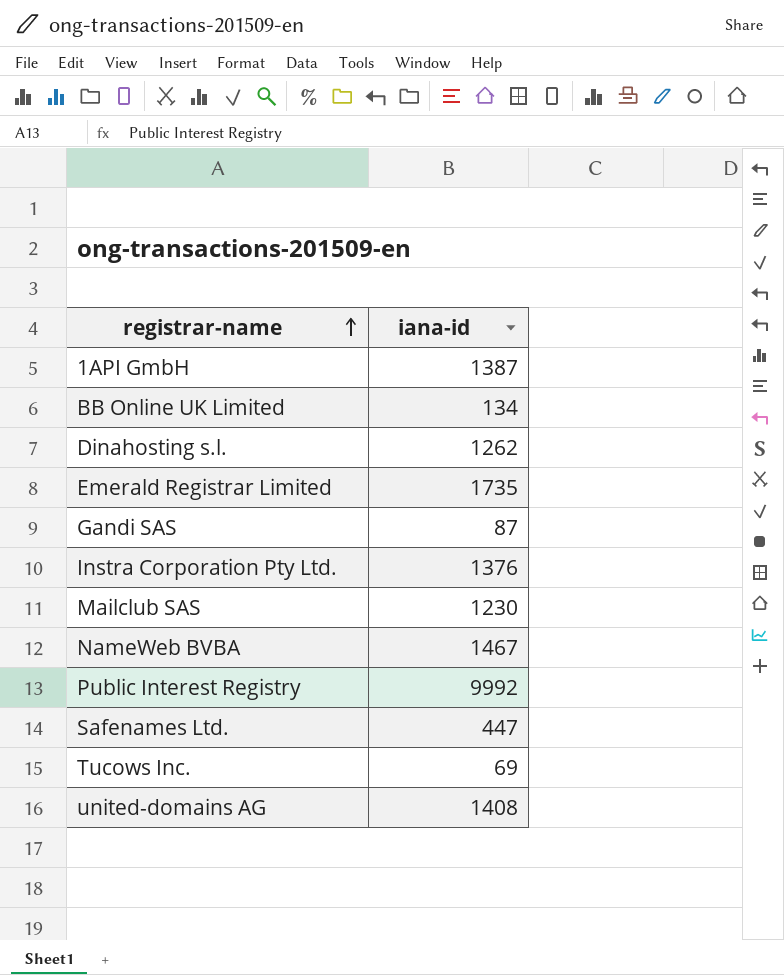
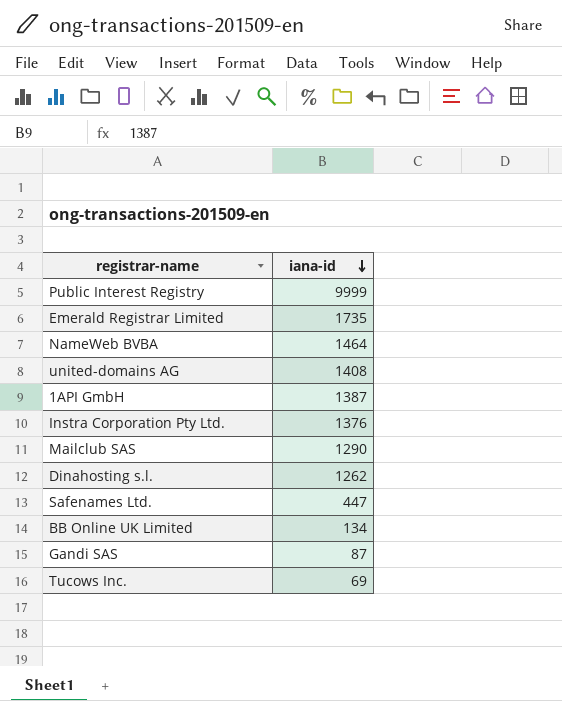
row order: registrar-name ascending -> iana-id descending
Public Interest Registry | iana-id: 9992 -> 9999
NameWeb BVBA | iana-id: 1467 -> 1464
Mailclub SAS | iana-id: 1230 -> 1290

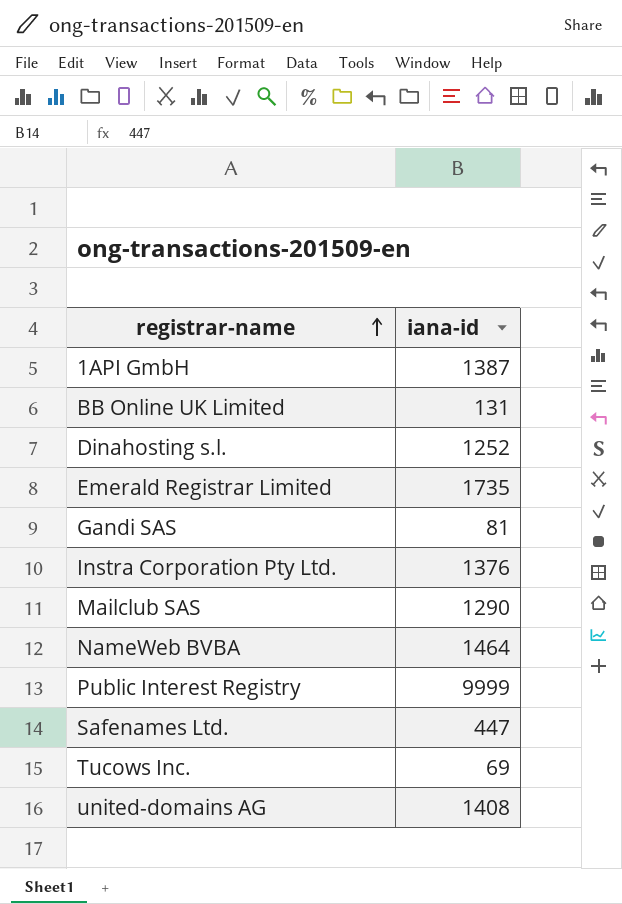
row order: iana-id descending -> registrar-name ascending
BB Online UK Limited | iana-id: 134 -> 131
Dinahosting s.l. | iana-id: 1262 -> 1252
Gandi SAS | iana-id: 87 -> 81

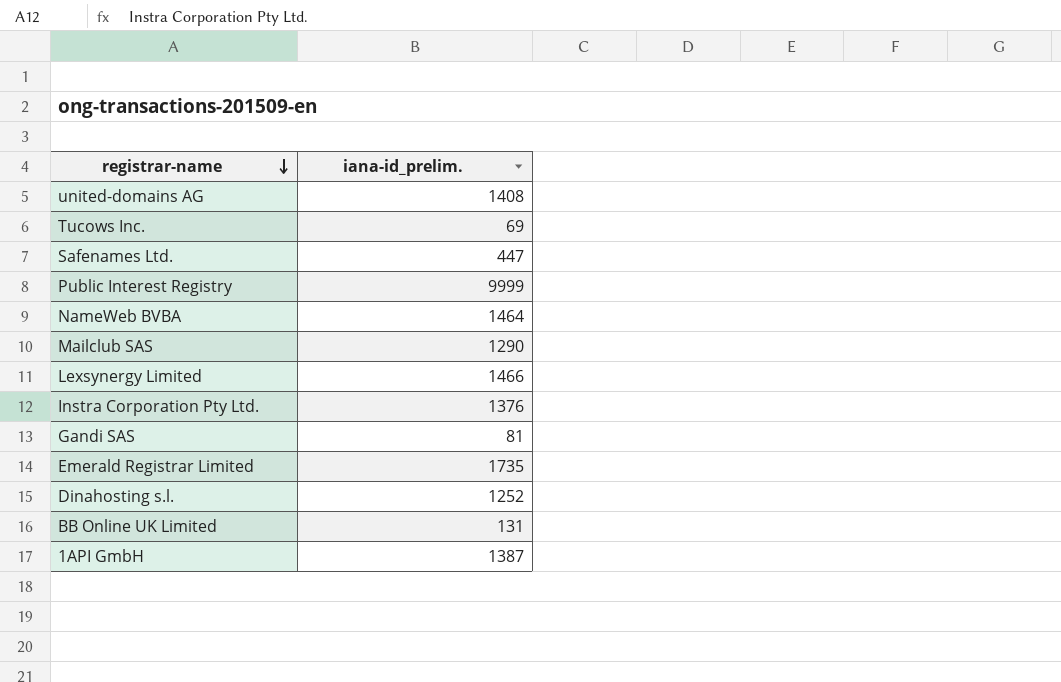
row order: registrar-name ascending -> registrar-name descending
column name: iana-id -> iana-id_prelim.
row Lexsynergy Limited: none -> 1466

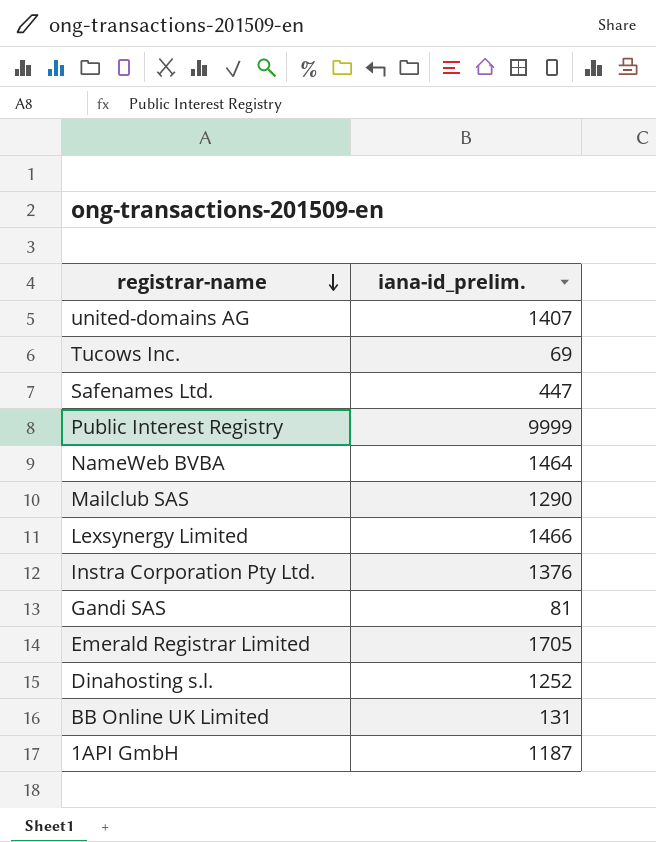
united-domains AG | iana-id_prelim.: 1408 -> 1407
Emerald Registrar Limited | iana-id_prelim.: 1735 -> 1705
1API GmbH | iana-id_prelim.: 1387 -> 1187

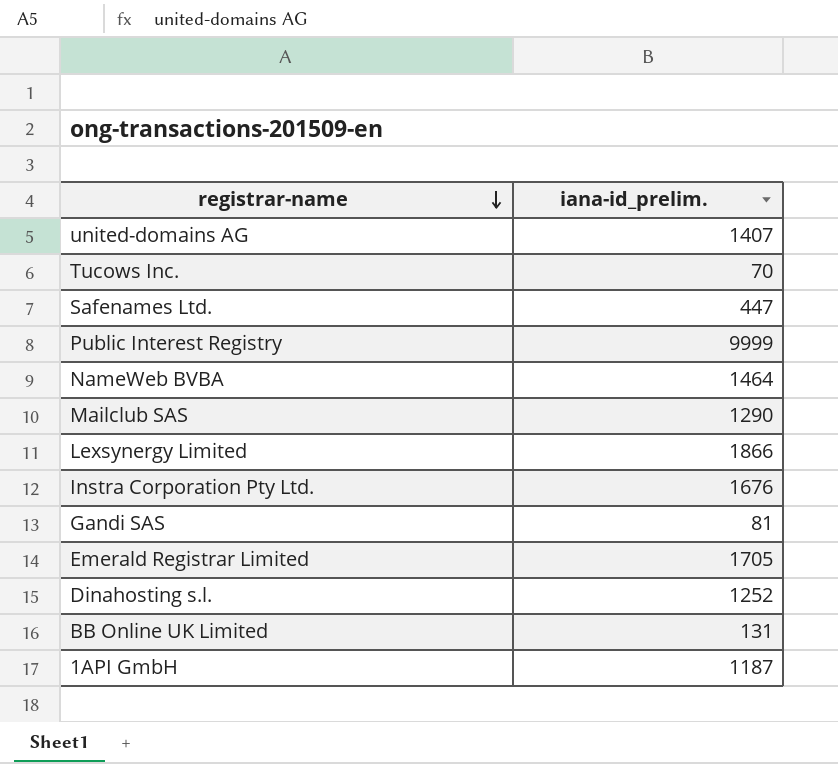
Tucows Inc. | iana-id_prelim.: 69 -> 70
Lexsynergy Limited | iana-id_prelim.: 1466 -> 1866
Instra Corporation Pty Ltd. | iana-id_prelim.: 1376 -> 1676

